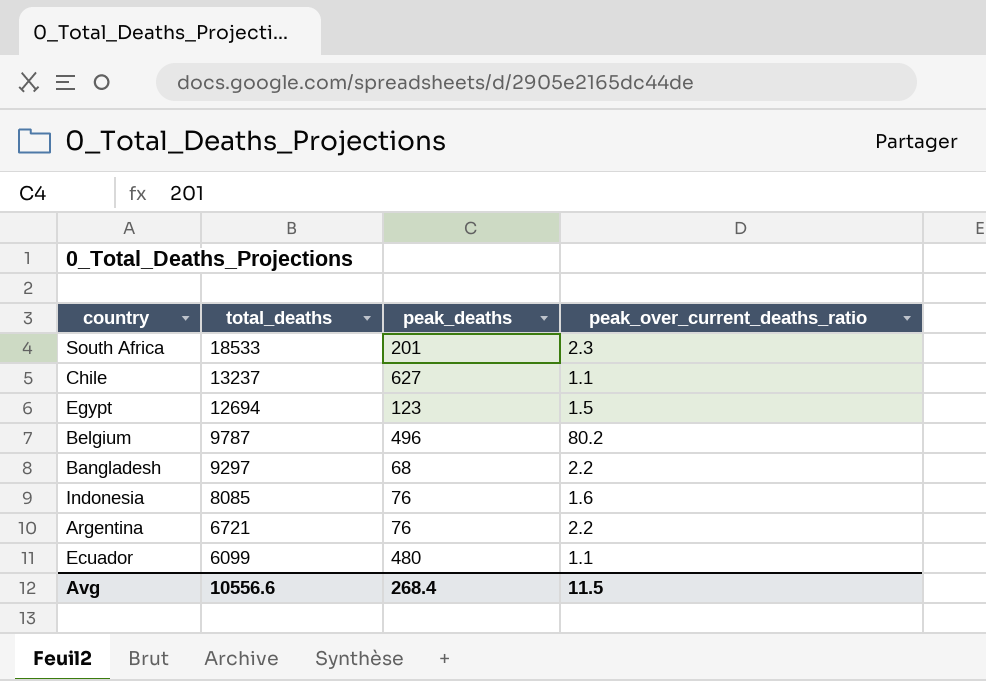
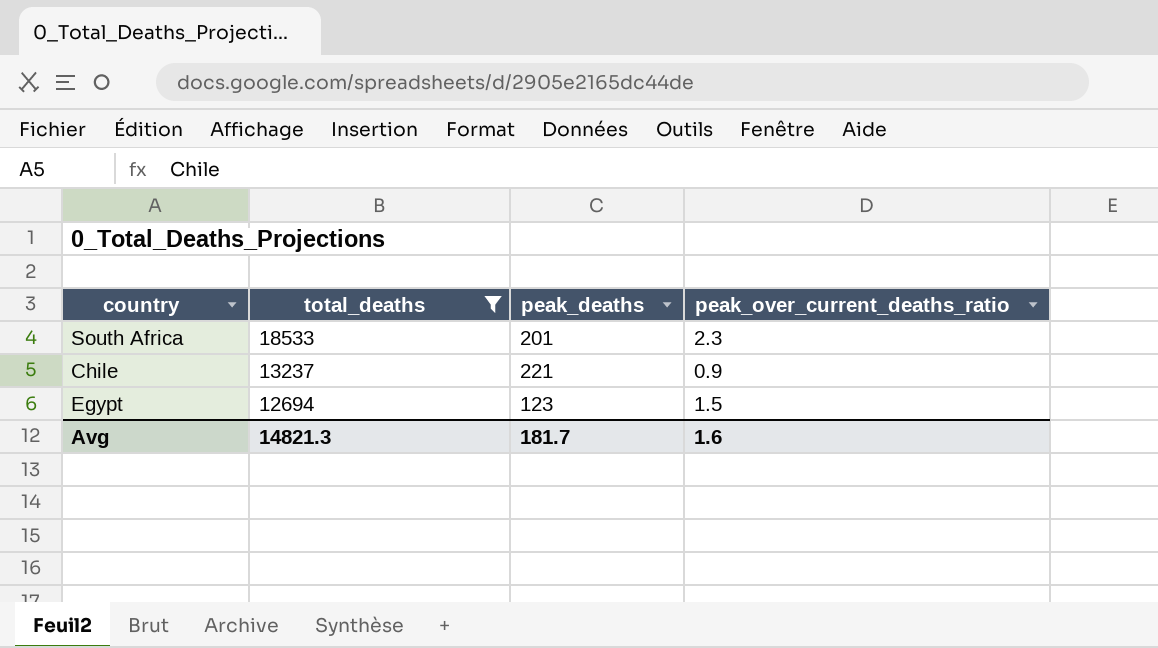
filter: none -> total_deaths >= 12694
Chile | peak_deaths: 627 -> 221
Chile | peak_over_current_deaths_ratio: 1.1 -> 0.9
Avg | total_deaths: 10556.6 -> 14821.3
Avg | peak_deaths: 268.4 -> 181.7
Avg | peak_over_current_deaths_ratio: 11.5 -> 1.6

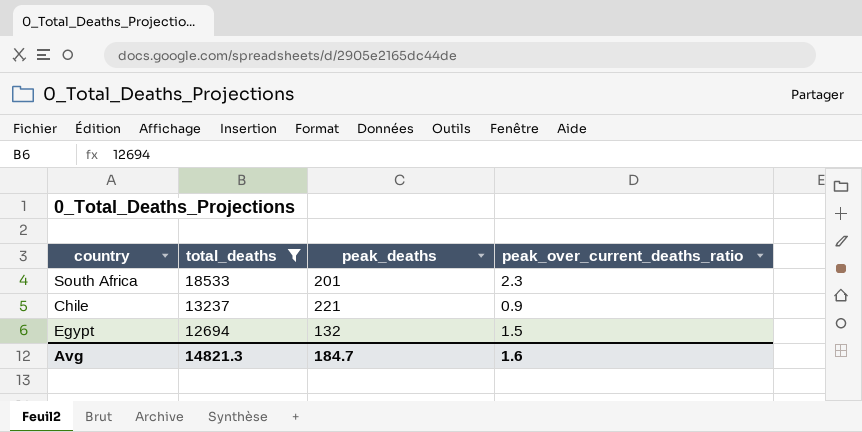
Egypt | peak_deaths: 123 -> 132
Avg | peak_deaths: 181.7 -> 184.7

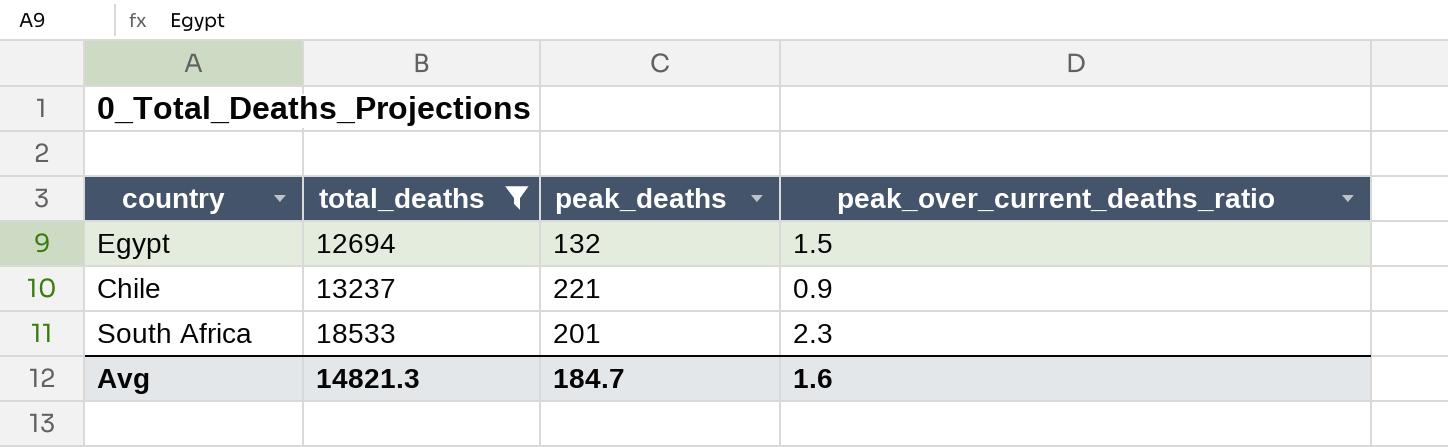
row order: total_deaths descending -> total_deaths ascending

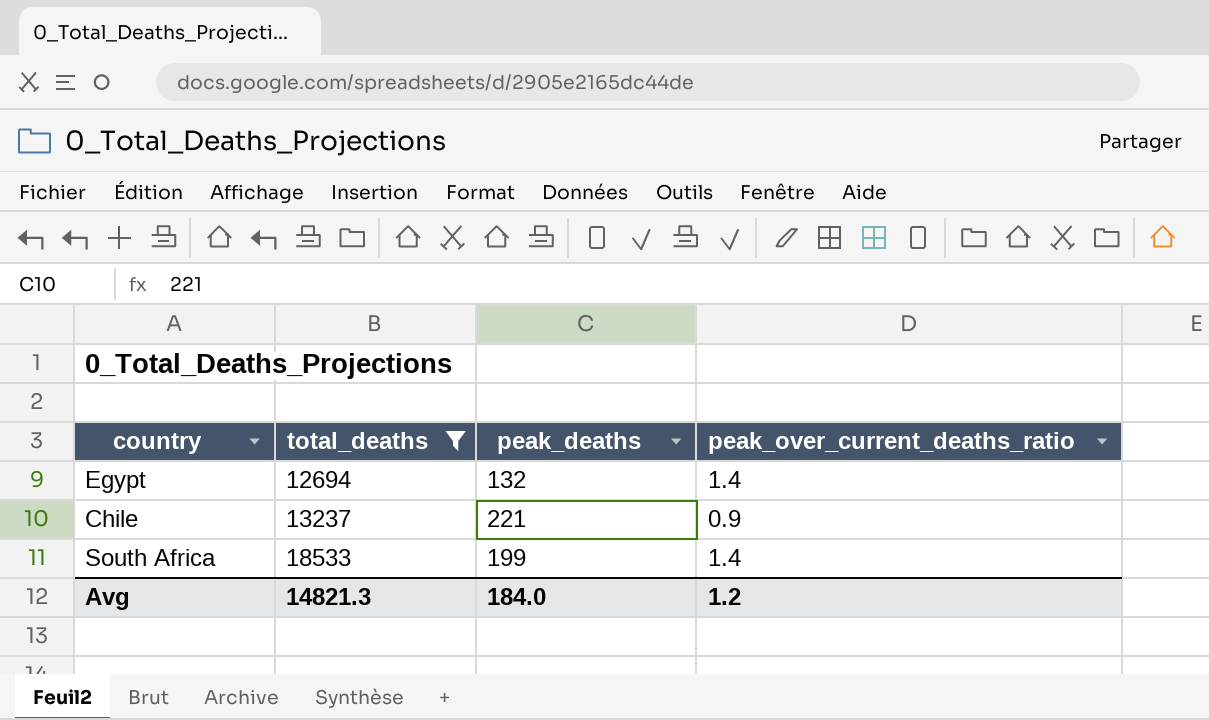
Egypt | peak_over_current_deaths_ratio: 1.5 -> 1.4
South Africa | peak_deaths: 201 -> 199
South Africa | peak_over_current_deaths_ratio: 2.3 -> 1.4
Avg | peak_deaths: 184.7 -> 184.0
Avg | peak_over_current_deaths_ratio: 1.6 -> 1.2

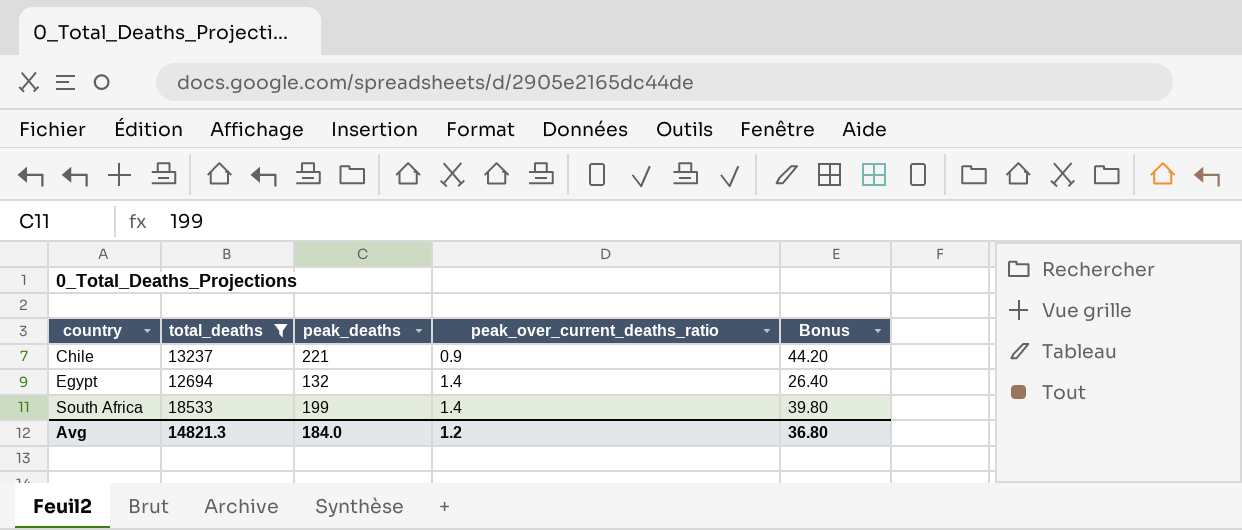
row order: total_deaths ascending -> country ascending
column Bonus | formula: none -> [peak_deaths] * 0.2

